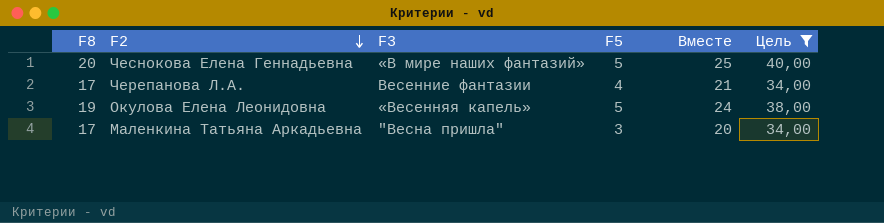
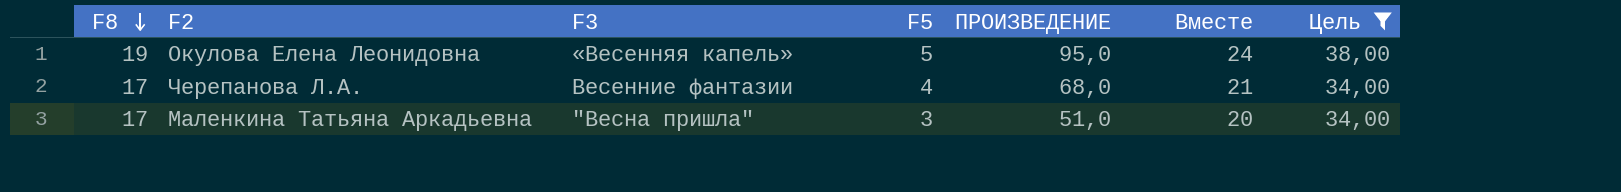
row order: F2 descending -> F8 descending
column ПРОИЗВЕДЕНИЕ | formula: none -> [F8] * [F5]
row Чеснокова Елена Геннадьевна: 20 | «В мире наших фантазий» | 5 | 25 | 40,00 -> none

